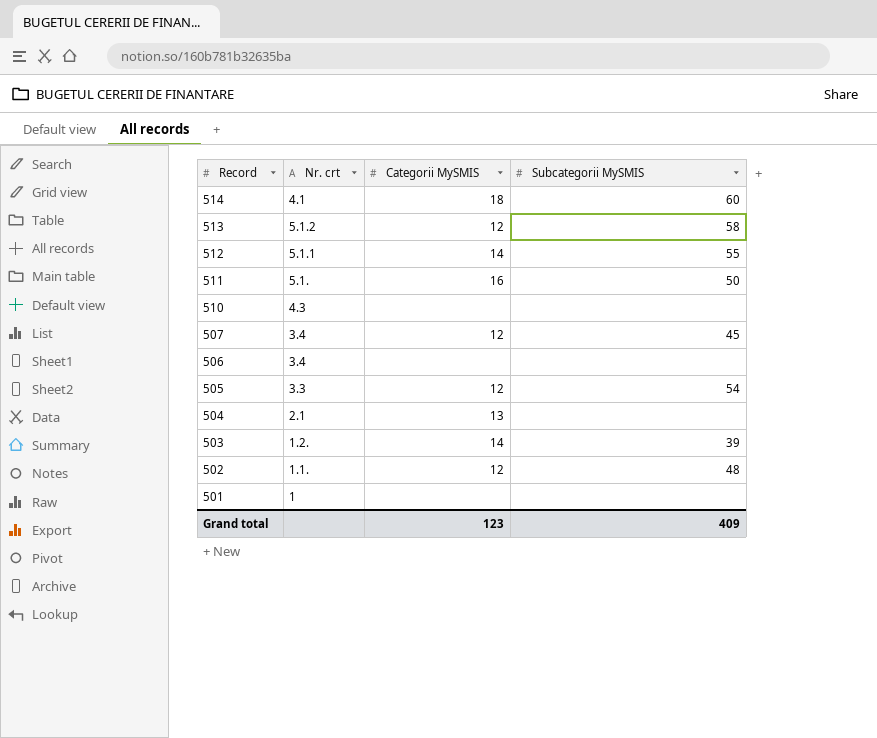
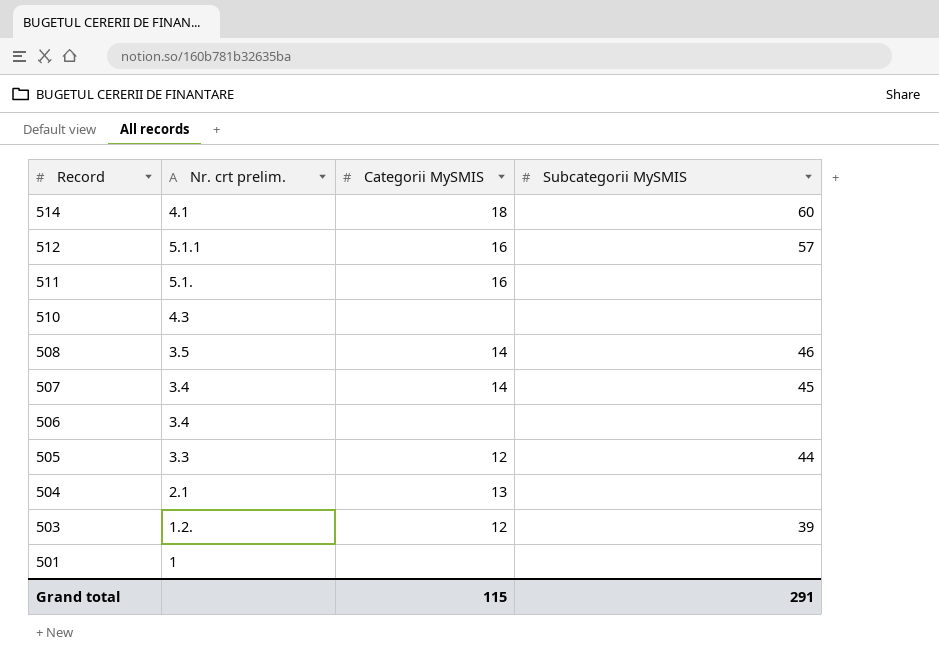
column name: Nr. crt -> Nr. crt prelim.
row 513: 5.1.2 | 12 | 58 -> none
row 502: 1.1. | 12 | 48 -> none
512 | Categorii MySMIS: 14 -> 16
512 | Subcategorii MySMIS: 55 -> 57
511 | Subcategorii MySMIS: 50 -> none
row 508: none -> 3.5 | 14 | 46
507 | Categorii MySMIS: 12 -> 14
505 | Subcategorii MySMIS: 54 -> 44
503 | Categorii MySMIS: 14 -> 12
Grand total | Categorii MySMIS: 123 -> 115
Grand total | Subcategorii MySMIS: 409 -> 291

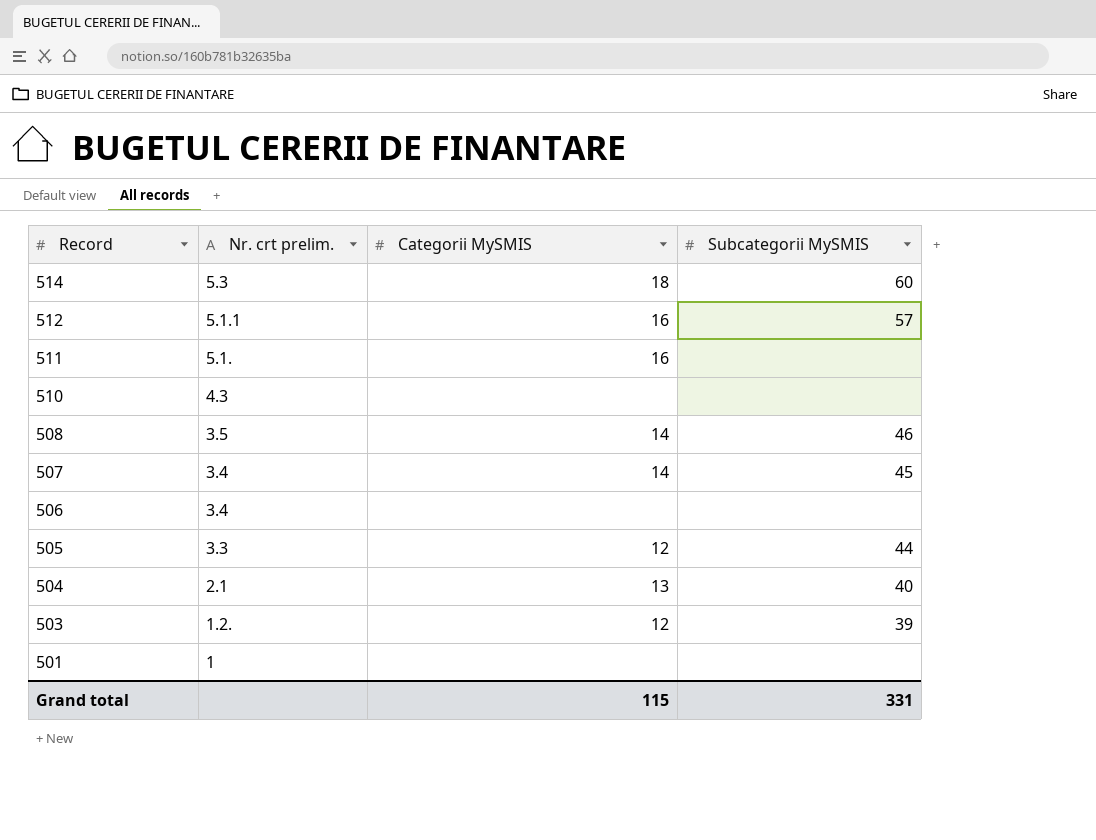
514 | Nr. crt prelim.: 4.1 -> 5.3
504 | Subcategorii MySMIS: none -> 40
Grand total | Subcategorii MySMIS: 291 -> 331

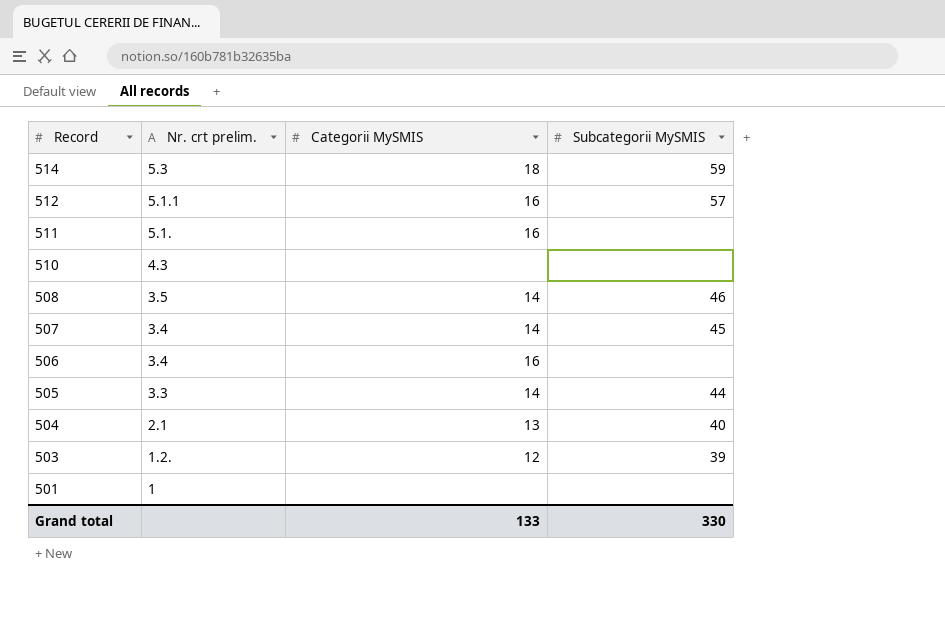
514 | Subcategorii MySMIS: 60 -> 59
506 | Categorii MySMIS: none -> 16
505 | Categorii MySMIS: 12 -> 14
Grand total | Categorii MySMIS: 115 -> 133
Grand total | Subcategorii MySMIS: 331 -> 330

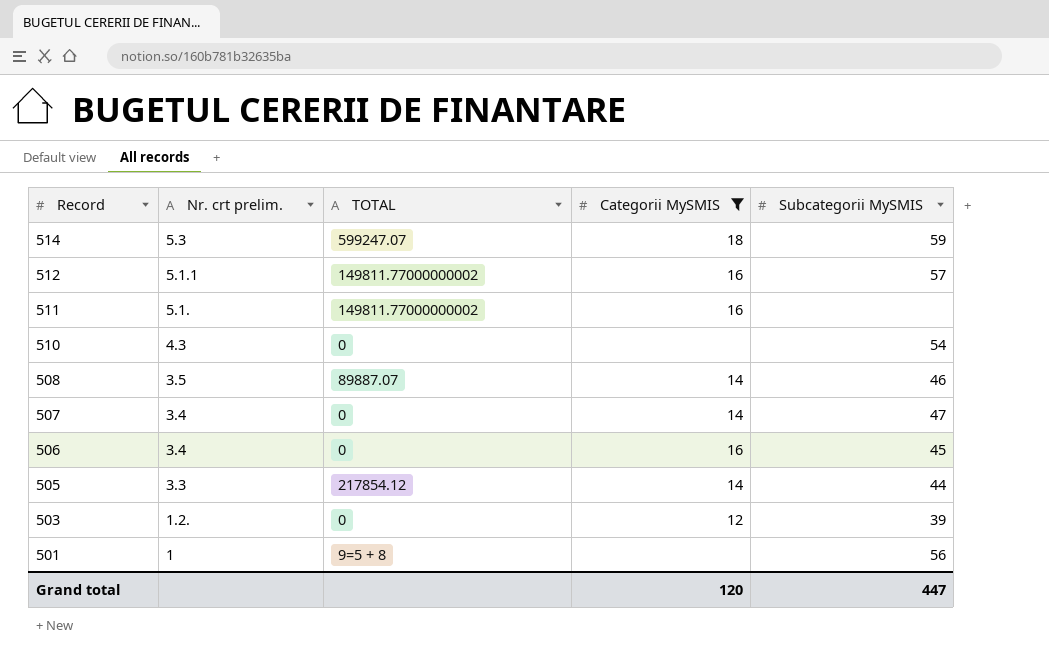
filter: none -> Categorii MySMIS != 13
column TOTAL | position: none -> 3
510 | Subcategorii MySMIS: none -> 54
507 | Subcategorii MySMIS: 45 -> 47
506 | Subcategorii MySMIS: none -> 45
501 | Subcategorii MySMIS: none -> 56
Grand total | Categorii MySMIS: 133 -> 120
Grand total | Subcategorii MySMIS: 330 -> 447

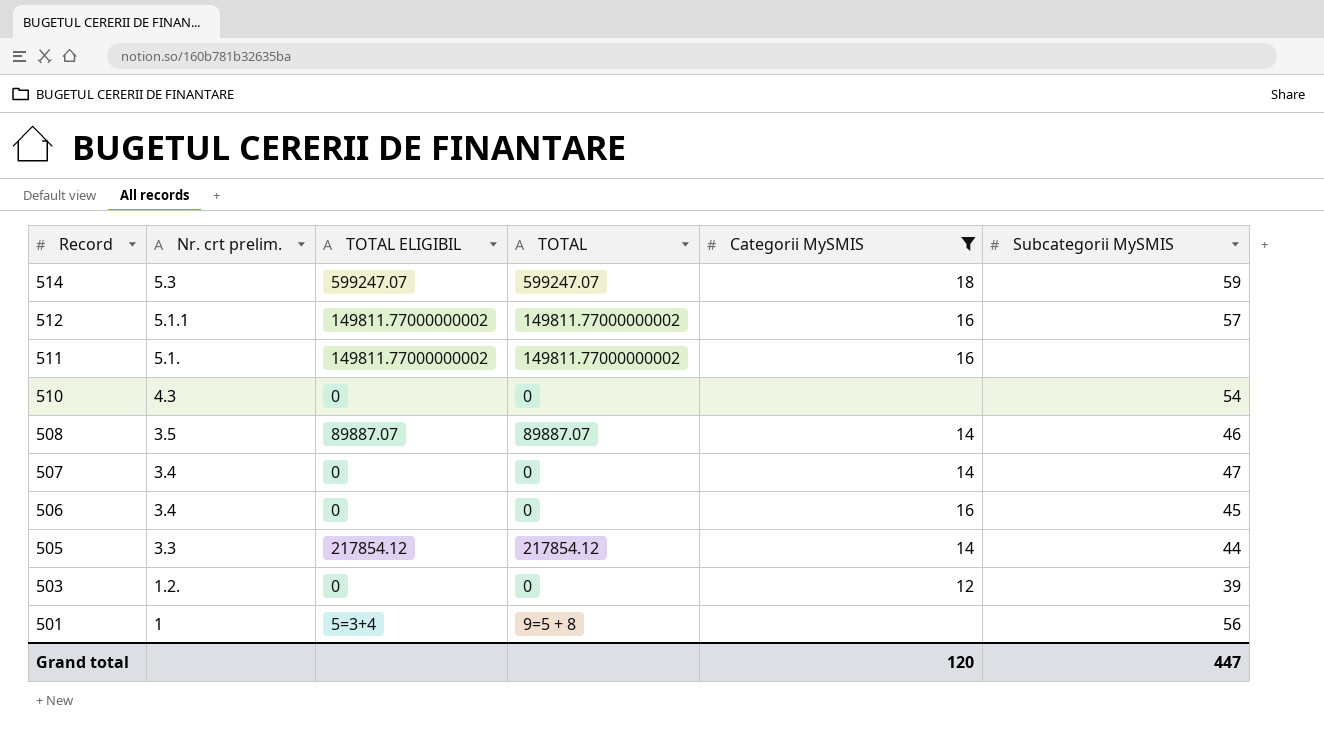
column TOTAL ELIGIBIL | position: none -> 3

